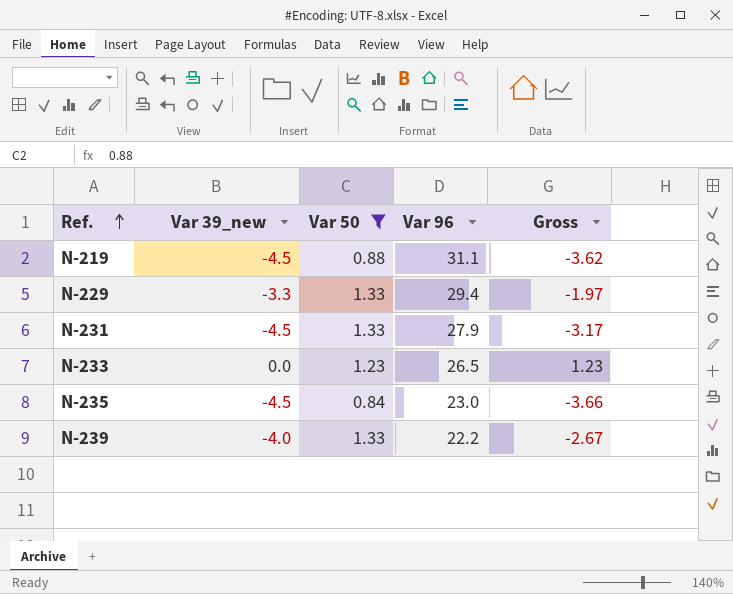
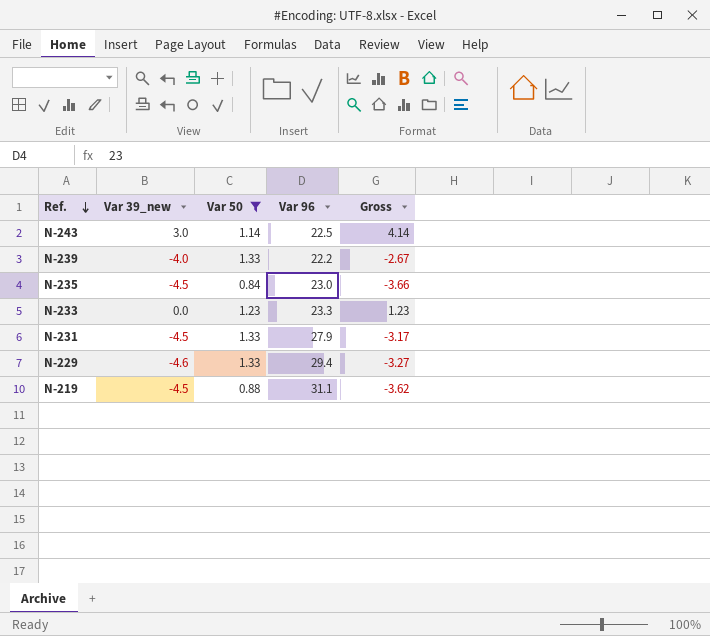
row order: Ref. ascending -> Ref. descending
row N-243: none -> 3.0 | 1.14 | 22.5 | 4.14
N-233 | Var 96: 26.5 -> 23.3
N-229 | Var 39_new: -3.3 -> -4.6
N-229 | Gross: -1.97 -> -3.27

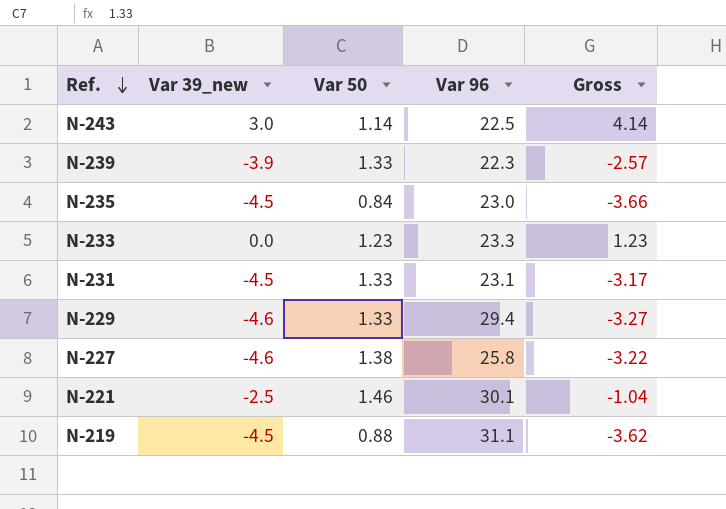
filter: Var 50 <= 1.33 -> none
N-239 | Var 39_new: -4.0 -> -3.9
N-239 | Var 96: 22.2 -> 22.3
N-239 | Gross: -2.67 -> -2.57
N-231 | Var 96: 27.9 -> 23.1

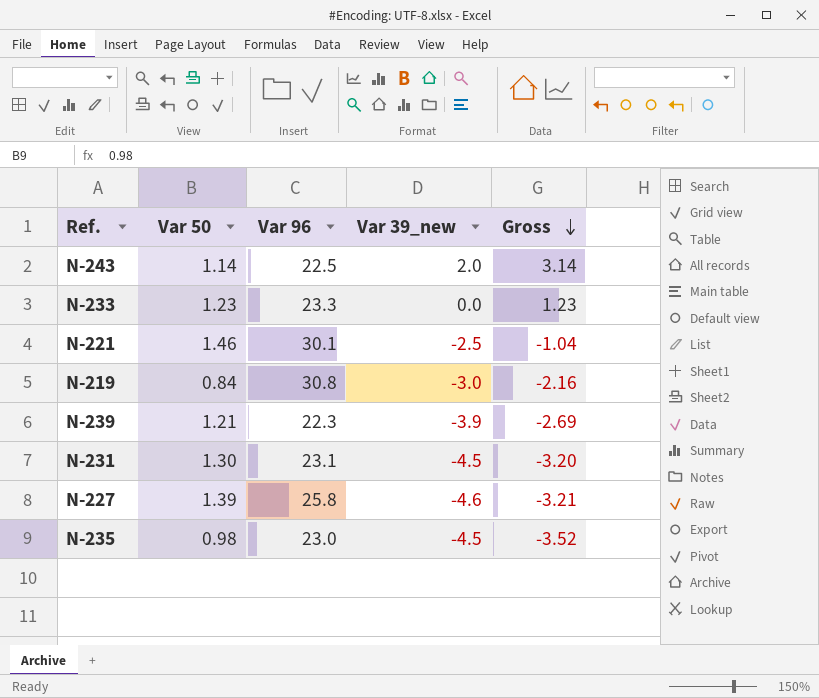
row order: Ref. descending -> Gross descending
column Var 39_new | position: 2 -> 4
row N-229: -4.6 | 1.33 | 29.4 | -3.27 -> none
N-243 | Var 39_new: 3.0 -> 2.0
N-243 | Gross: 4.14 -> 3.14
N-219 | Var 50: 0.88 -> 0.84
N-219 | Var 96: 31.1 -> 30.8
N-219 | Var 39_new: -4.5 -> -3.0
N-219 | Gross: -3.62 -> -2.16
N-239 | Var 50: 1.33 -> 1.21
N-239 | Gross: -2.57 -> -2.69
N-231 | Var 50: 1.33 -> 1.30
N-231 | Gross: -3.17 -> -3.20
N-227 | Var 50: 1.38 -> 1.39
N-227 | Gross: -3.22 -> -3.21
N-235 | Var 50: 0.84 -> 0.98
N-235 | Gross: -3.66 -> -3.52

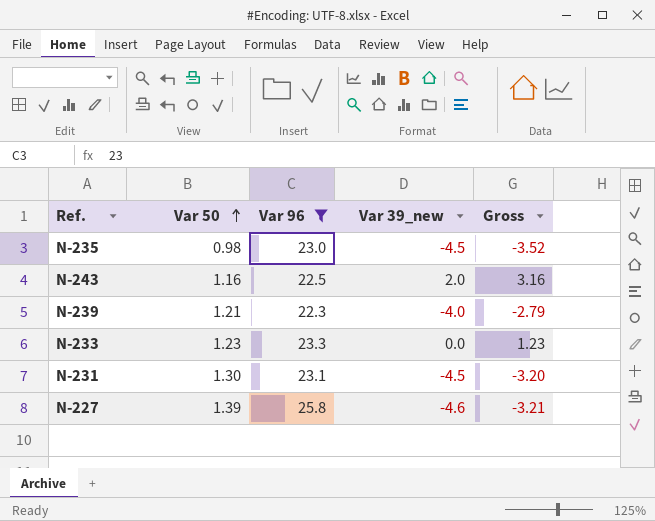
filter: none -> Var 96 <= 25.8
row order: Gross descending -> Var 50 ascending
N-243 | Var 50: 1.14 -> 1.16
N-243 | Gross: 3.14 -> 3.16
N-239 | Var 39_new: -3.9 -> -4.0
N-239 | Gross: -2.69 -> -2.79

